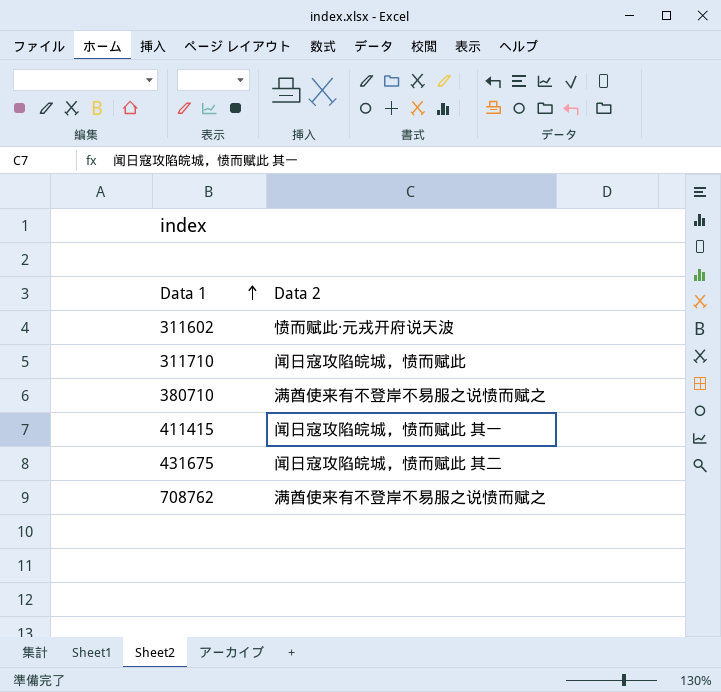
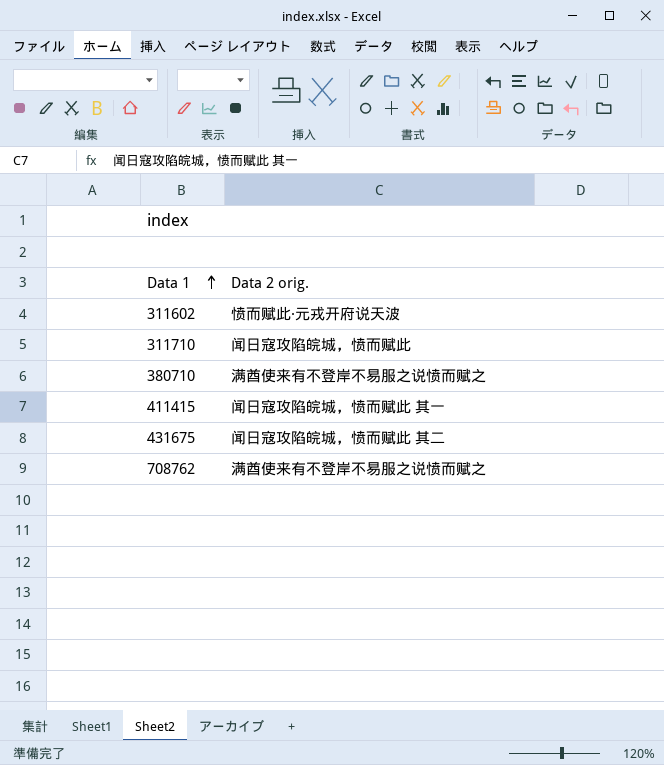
column name: Data 2 -> Data 2 orig.

